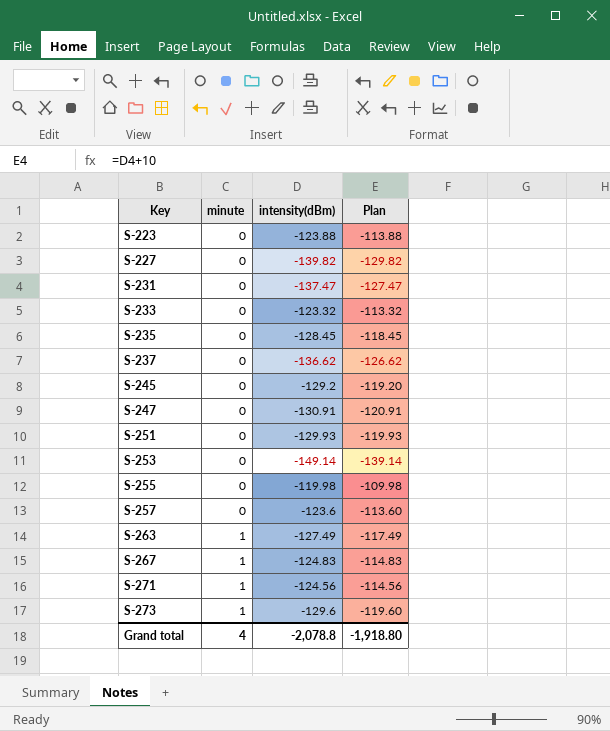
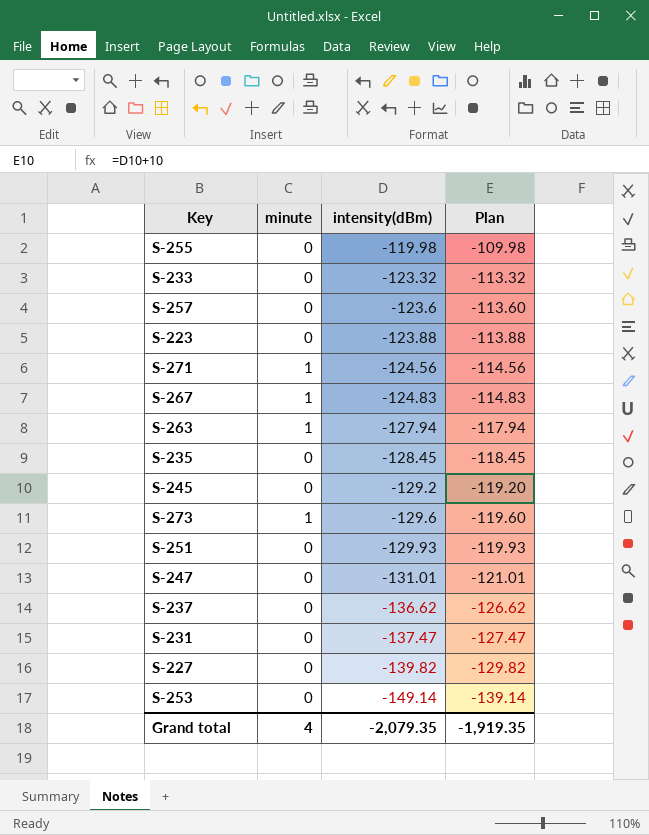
row order: Key ascending -> intensity(dBm) descending
S-263 | intensity(dBm): -127.49 -> -127.94
S-263 | Plan: -117.49 -> -117.94
S-247 | intensity(dBm): -130.91 -> -131.01
S-247 | Plan: -120.91 -> -121.01
Grand total | intensity(dBm): -2,078.8 -> -2,079.35
Grand total | Plan: -1,918.80 -> -1,919.35

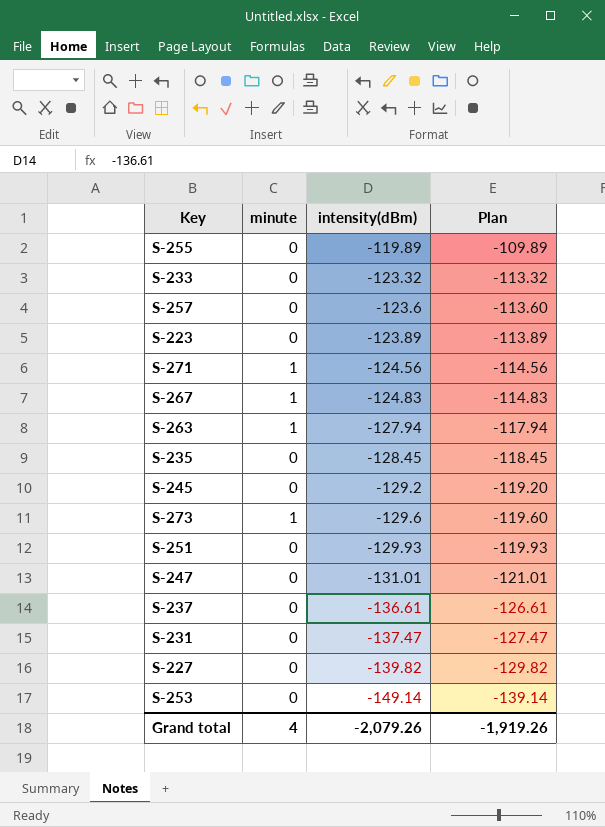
S-255 | intensity(dBm): -119.98 -> -119.89
S-255 | Plan: -109.98 -> -109.89
S-223 | intensity(dBm): -123.88 -> -123.89
S-223 | Plan: -113.88 -> -113.89
S-237 | intensity(dBm): -136.62 -> -136.61
S-237 | Plan: -126.62 -> -126.61
Grand total | intensity(dBm): -2,079.35 -> -2,079.26
Grand total | Plan: -1,919.35 -> -1,919.26

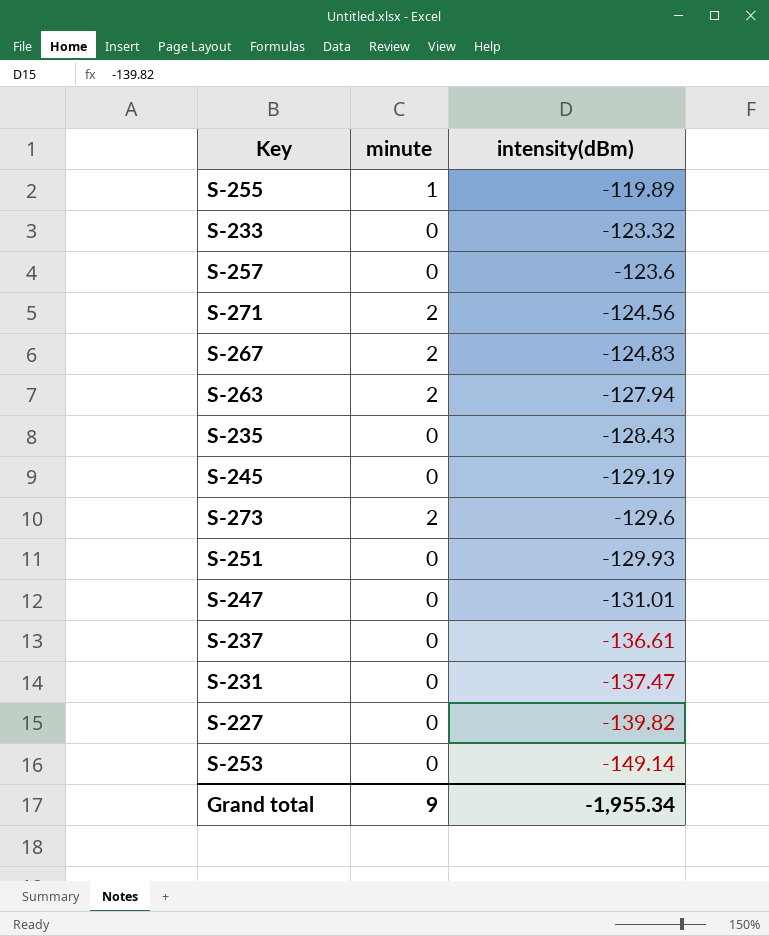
column Plan | formula: [intensity(dBm)] + 10 -> none
row S-223: 0 | -123.89 | -113.89 -> none
S-255 | minute: 0 -> 1
S-271 | minute: 1 -> 2
S-267 | minute: 1 -> 2
S-263 | minute: 1 -> 2
S-235 | intensity(dBm): -128.45 -> -128.43
S-245 | intensity(dBm): -129.2 -> -129.19
S-273 | minute: 1 -> 2
Grand total | minute: 4 -> 9
Grand total | intensity(dBm): -2,079.26 -> -1,955.34

